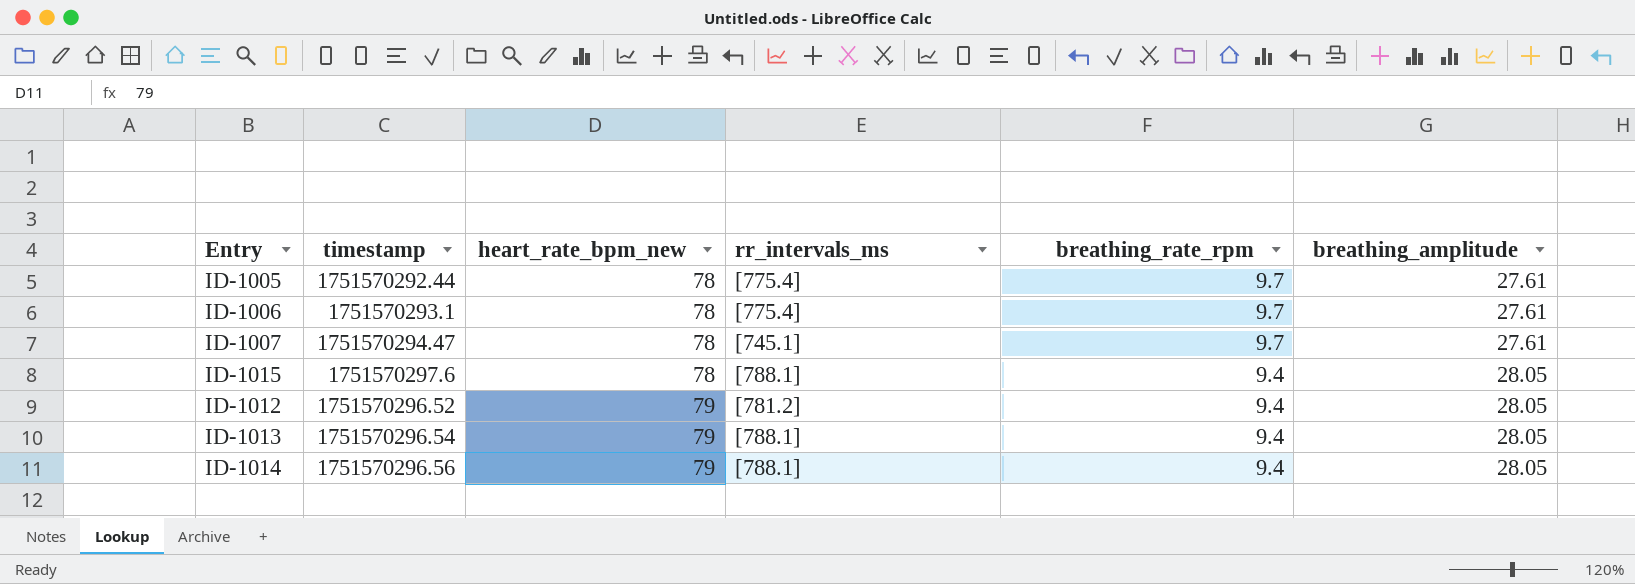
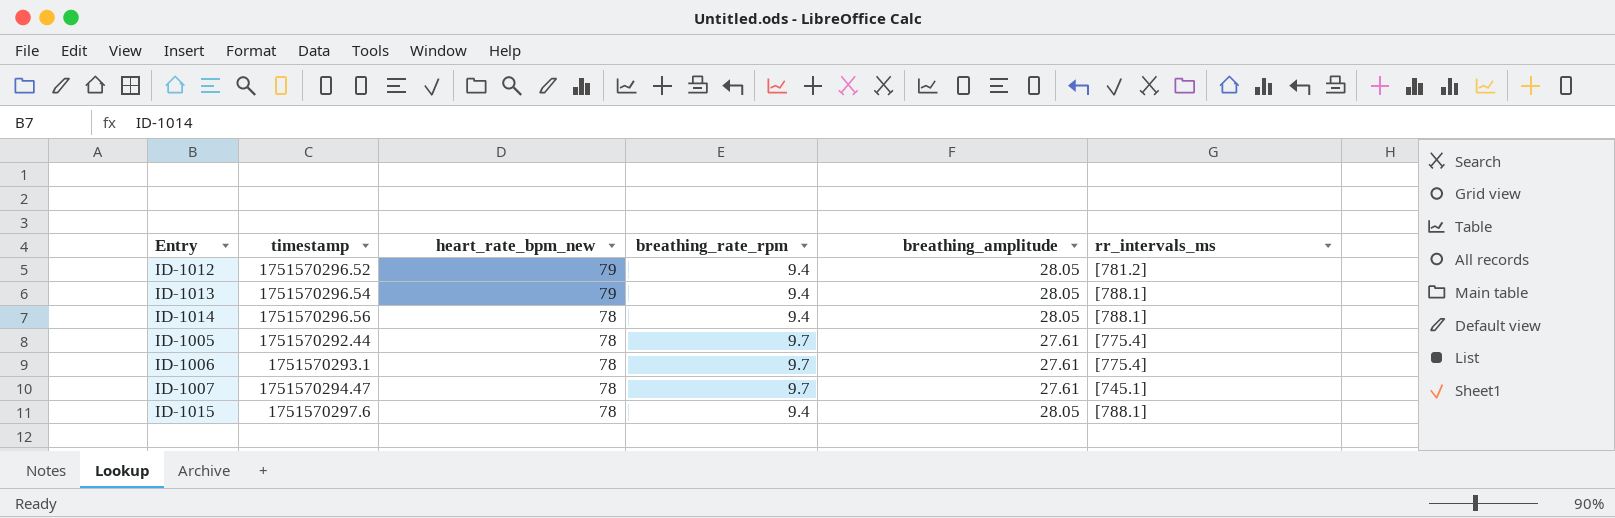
row order: heart_rate_bpm_new ascending -> heart_rate_bpm_new descending
column rr_intervals_ms | position: 4 -> 6
ID-1014 | heart_rate_bpm_new: 79 -> 78

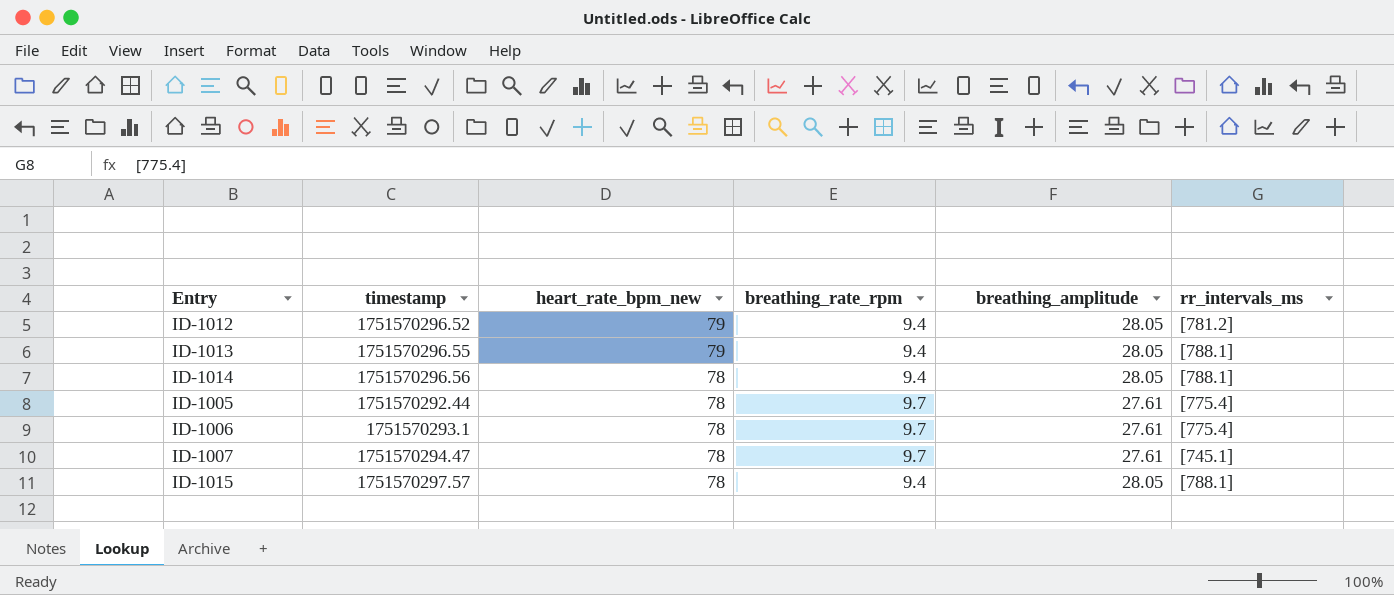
ID-1013 | timestamp: 1751570296.54 -> 1751570296.55
ID-1015 | timestamp: 1751570297.6 -> 1751570297.57

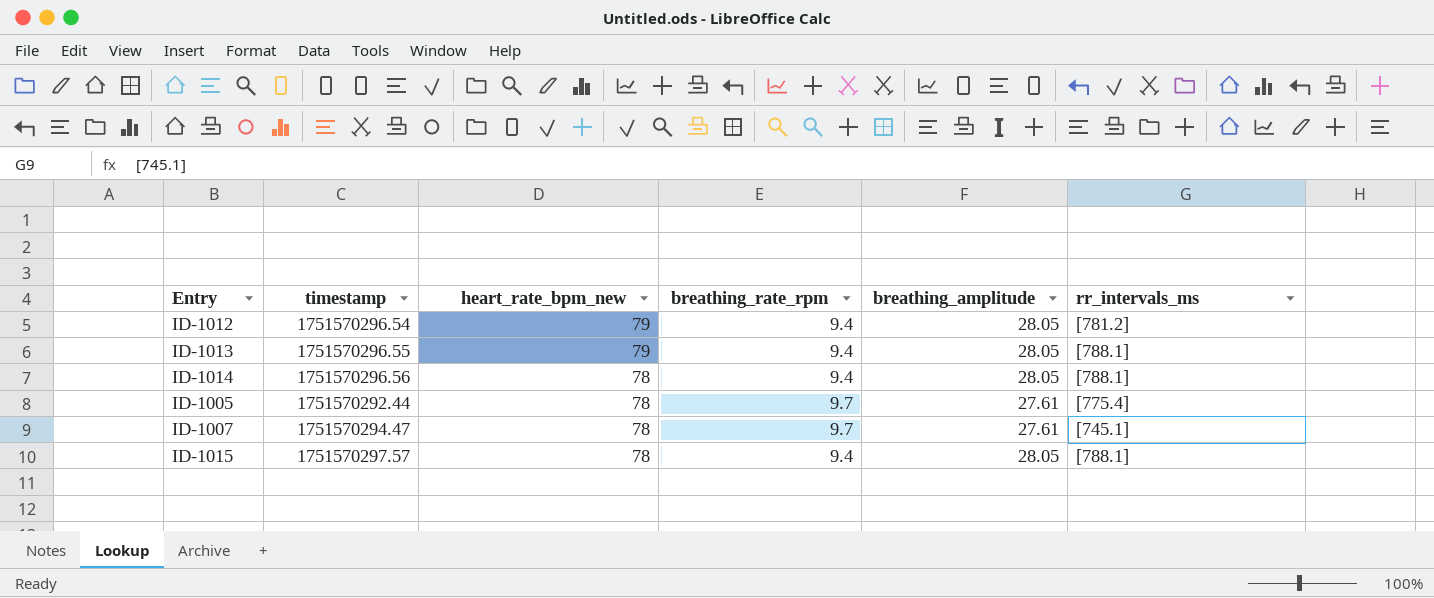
row ID-1006: 1751570293.1 | 78 | 9.7 | 27.61 | [775.4] -> none
ID-1012 | timestamp: 1751570296.52 -> 1751570296.54

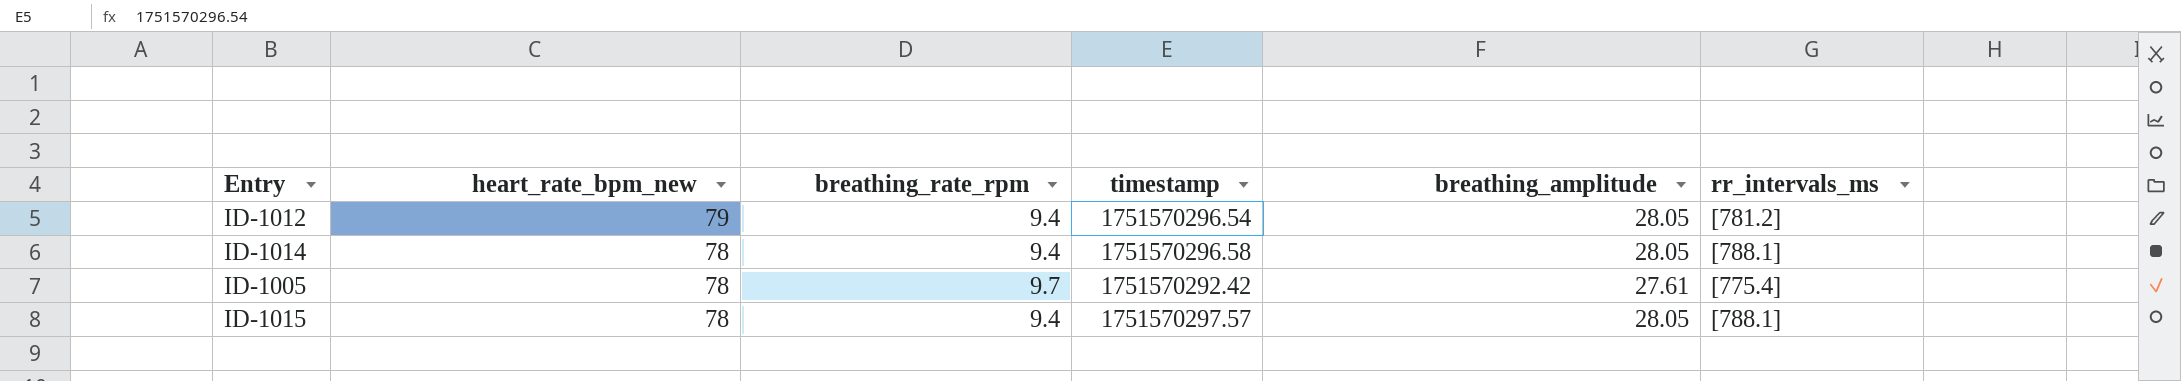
column timestamp | position: 2 -> 4
row ID-1013: 1751570296.55 | 79 | 9.4 | 28.05 | [788.1] -> none
row ID-1007: 1751570294.47 | 78 | 9.7 | 27.61 | [745.1] -> none
ID-1014 | timestamp: 1751570296.56 -> 1751570296.58
ID-1005 | timestamp: 1751570292.44 -> 1751570292.42

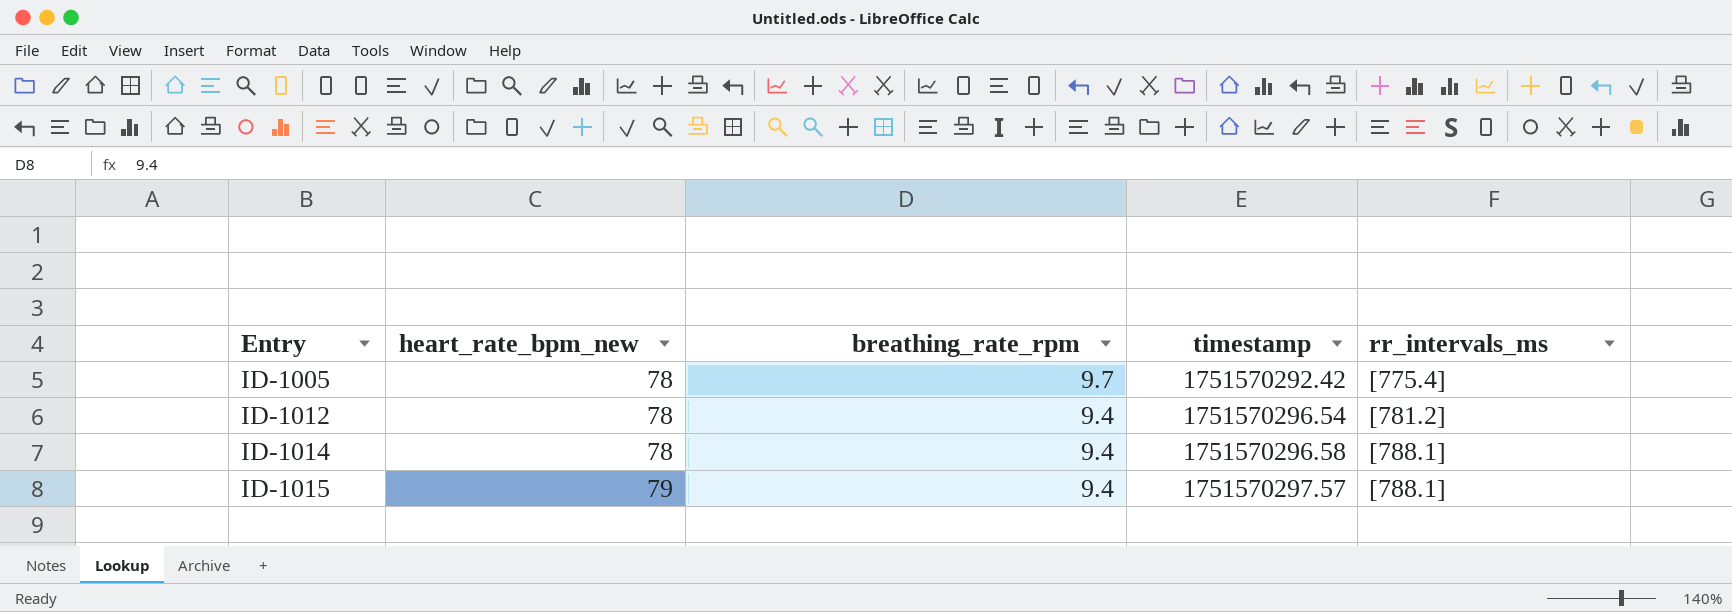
row order: heart_rate_bpm_new descending -> Entry ascending
column breathing_amplitude | position: 5 -> none
ID-1012 | heart_rate_bpm_new: 79 -> 78
ID-1015 | heart_rate_bpm_new: 78 -> 79

